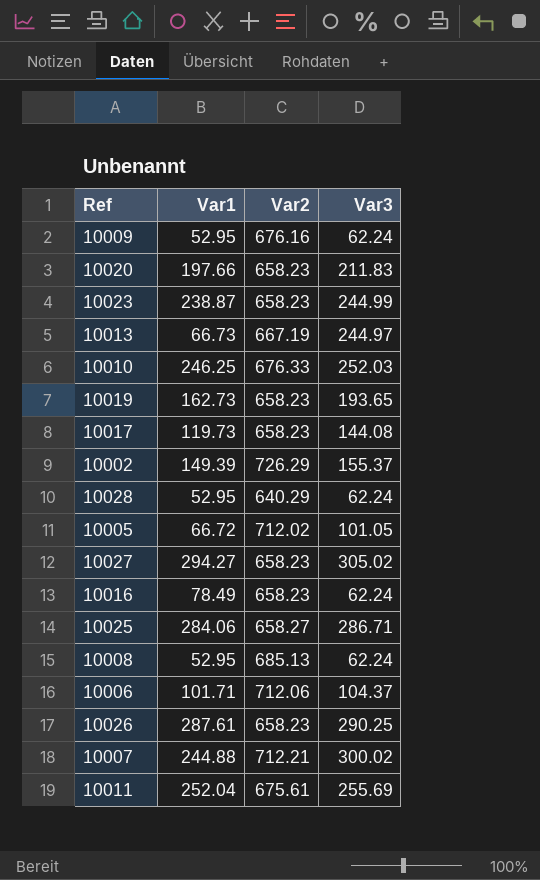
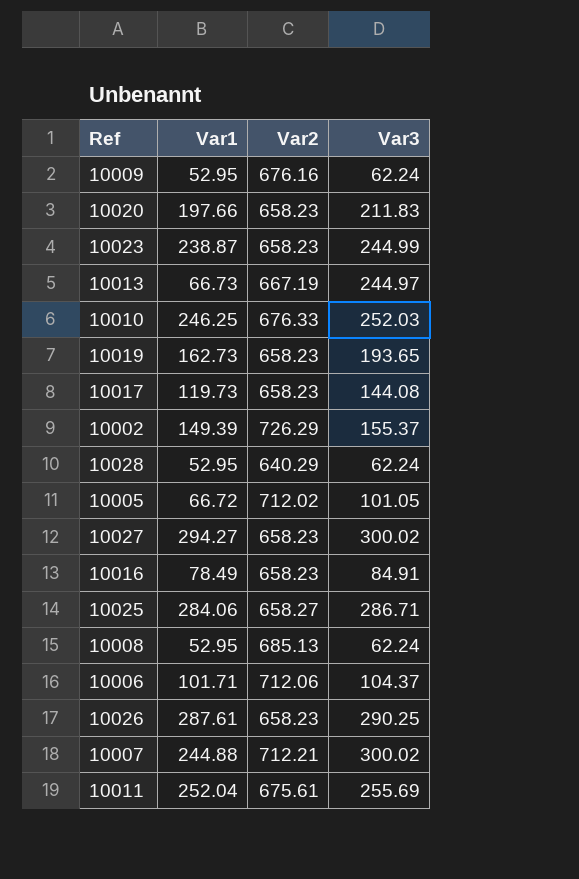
10027 | Var3: 305.02 -> 300.02
10016 | Var3: 62.24 -> 84.91

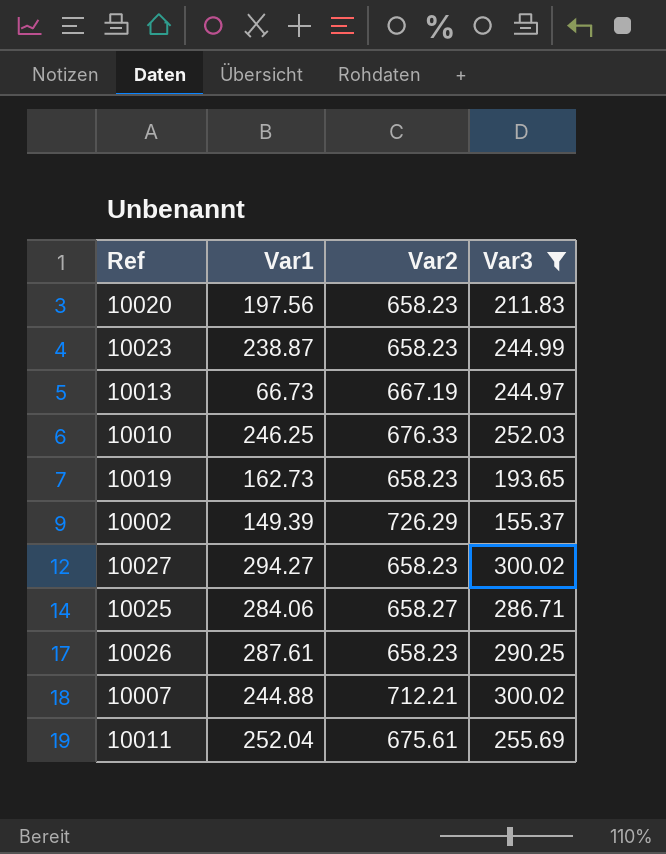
filter: none -> Var3 >= 155.37
10020 | Var1: 197.66 -> 197.56

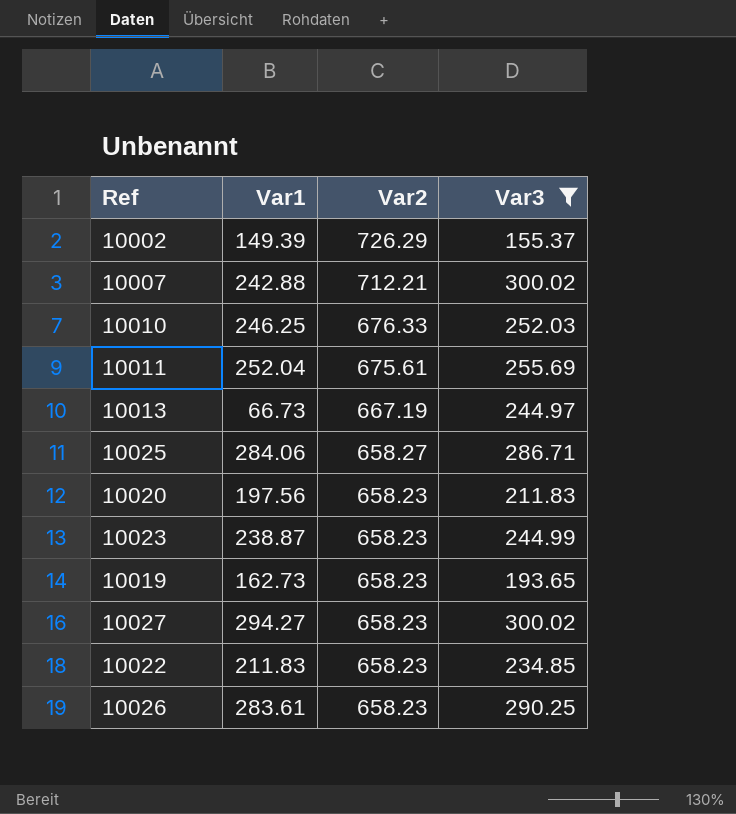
row order: none -> Var2 descending
10007 | Var1: 244.88 -> 242.88
row 10022: none -> 211.83 | 658.23 | 234.85
10026 | Var1: 287.61 -> 283.61

